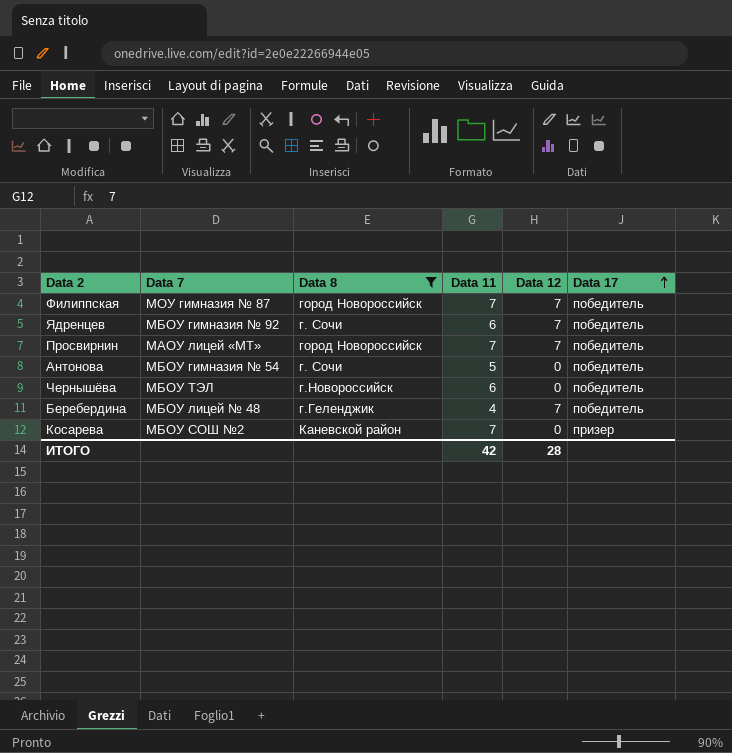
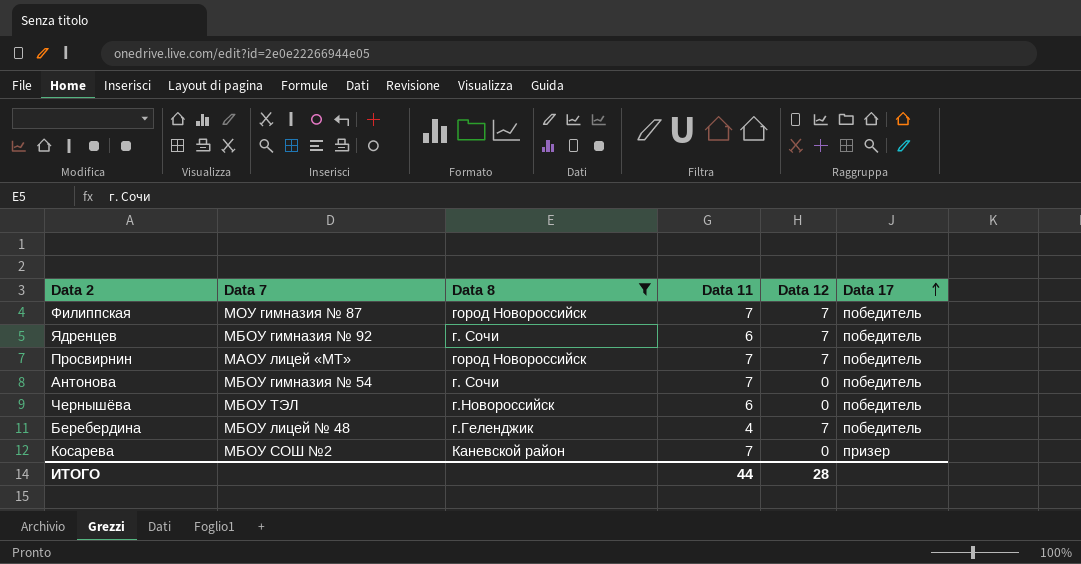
Антонова | Data 11: 5 -> 7
ИТОГО | Data 11: 42 -> 44

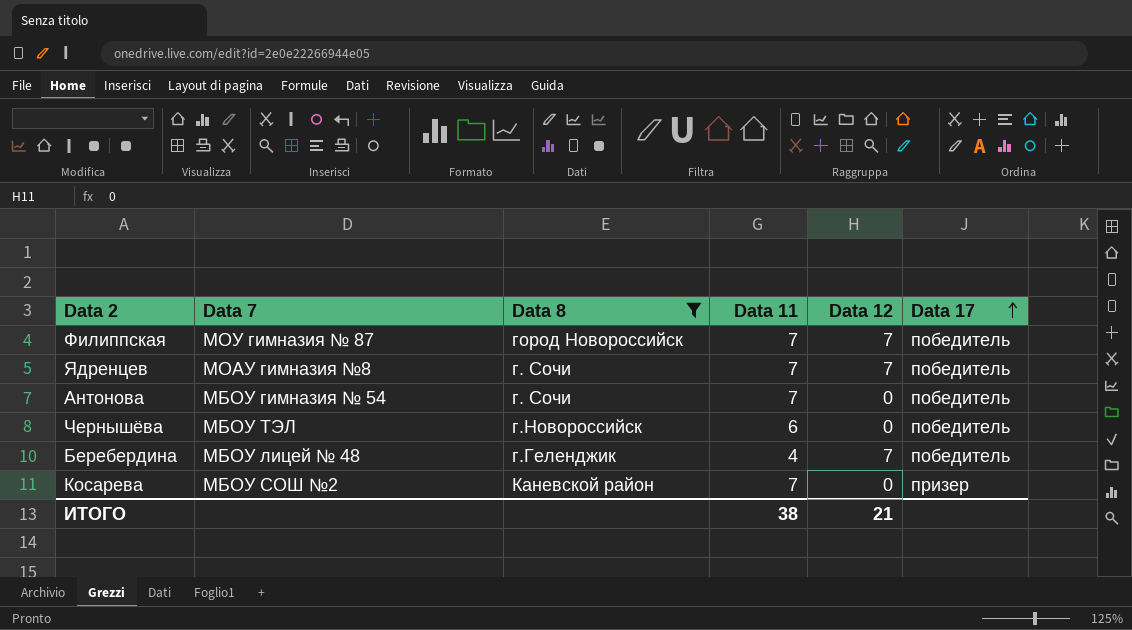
row Просвирнин: МАОУ лицей «МТ» | город Новороссийск | 7 | 7 | победитель -> none
Ядренцев | Data 7: МБОУ гимназия № 92 -> МОАУ гимназия №8
Ядренцев | Data 11: 6 -> 7
ИТОГО | Data 11: 44 -> 38
ИТОГО | Data 12: 28 -> 21

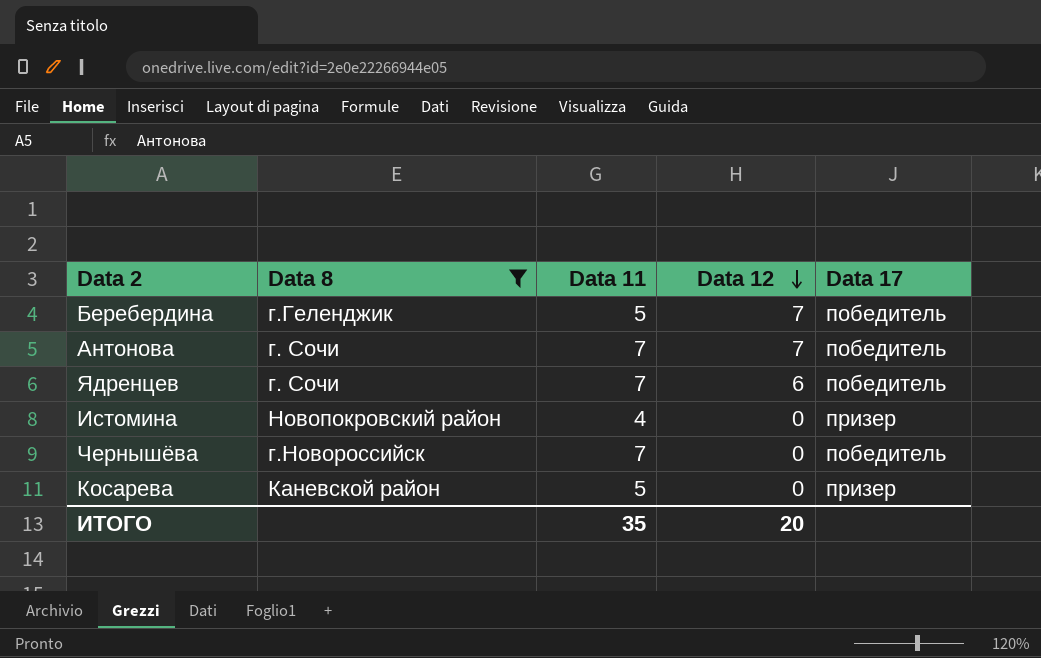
row order: Data 17 ascending -> Data 12 descending
column Data 7 | position: 2 -> none
row Филиппская: МОУ гимназия № 87 | город Новороссийск | 7 | 7 | победитель -> none
Беребердина | Data 11: 4 -> 5
Антонова | Data 12: 0 -> 7
Ядренцев | Data 12: 7 -> 6
row Истомина: none -> Новопокровский район | 4 | 0 | призер
Чернышёва | Data 11: 6 -> 7
Косарева | Data 11: 7 -> 5
ИТОГО | Data 11: 38 -> 35
ИТОГО | Data 12: 21 -> 20

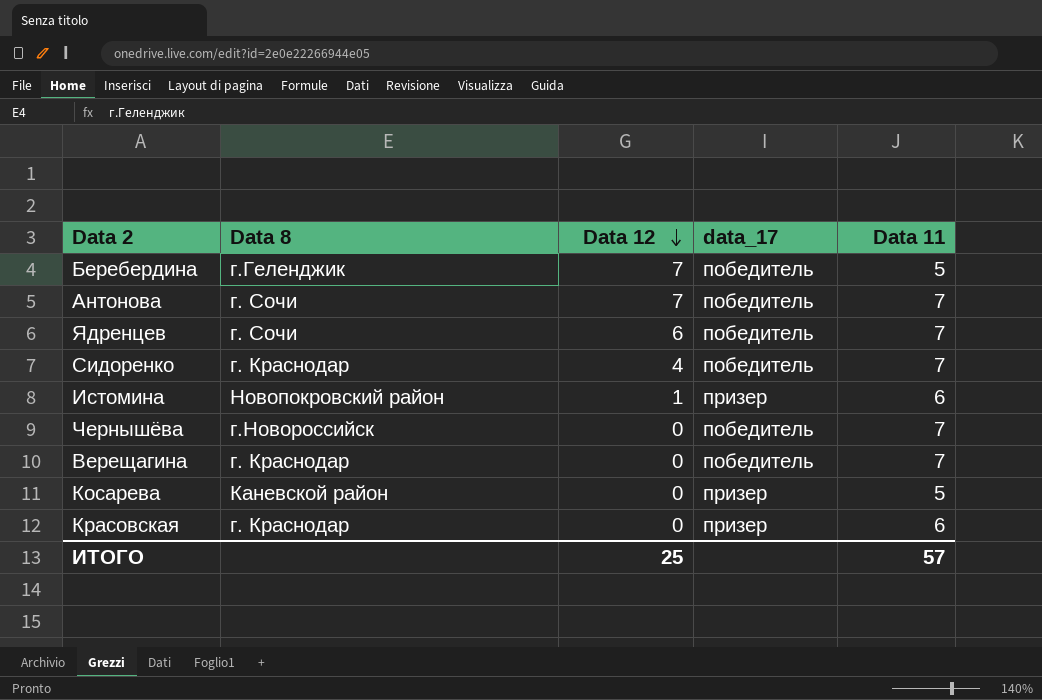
filter: Data 8 != г. Краснодар -> none
column name: Data 17 -> data_17
column Data 11 | position: 3 -> 5
Истомина | Data 12: 0 -> 1
Истомина | Data 11: 4 -> 6
ИТОГО | Data 12: 20 -> 25
ИТОГО | Data 11: 35 -> 57

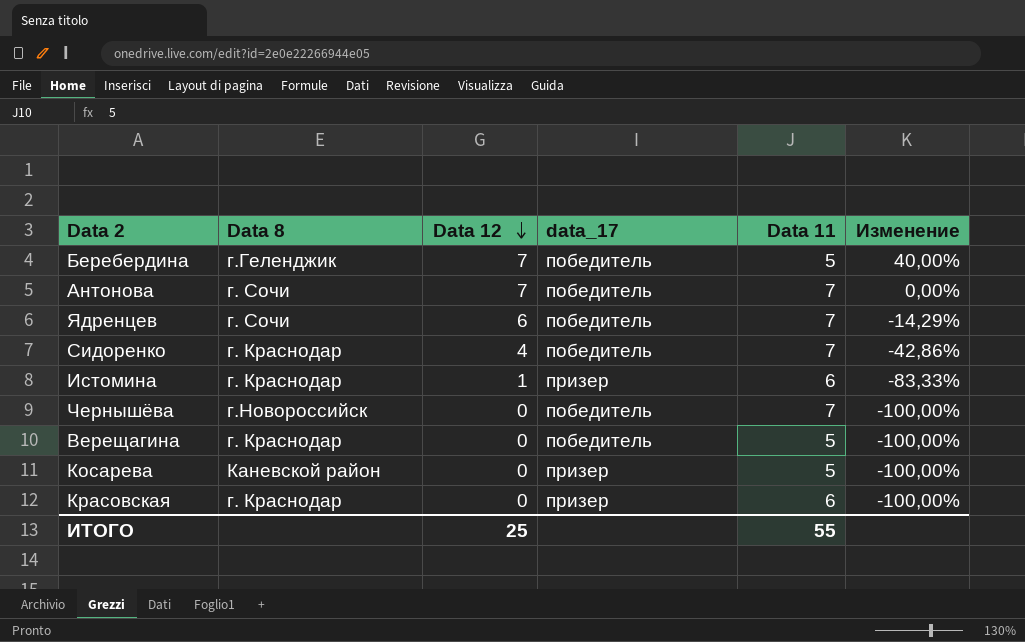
column Изменение | formula: none -> ([Data 12] - [Data 11]) / [Data 11]
Истомина | Data 8: Новопокровский район -> г. Краснодар
Верещагина | Data 11: 7 -> 5
ИТОГО | Data 11: 57 -> 55

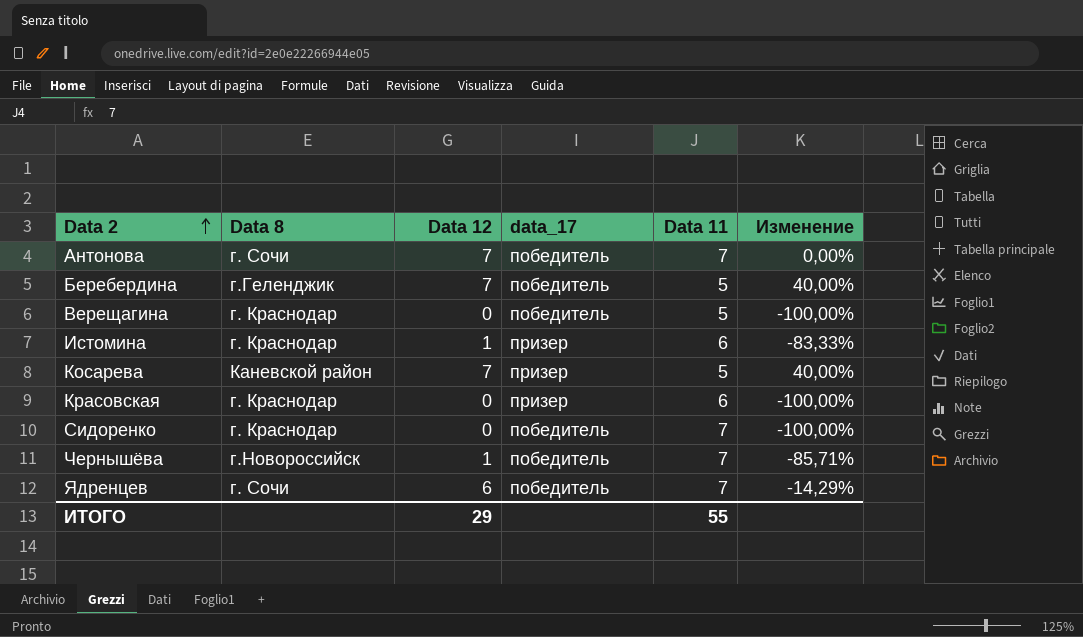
row order: Data 12 descending -> Data 2 ascending
Косарева | Data 12: 0 -> 7
Косарева | Изменение: -100,00% -> 40,00%
Сидоренко | Data 12: 4 -> 0
Сидоренко | Изменение: -42,86% -> -100,00%
Чернышёва | Data 12: 0 -> 1
Чернышёва | Изменение: -100,00% -> -85,71%
ИТОГО | Data 12: 25 -> 29

